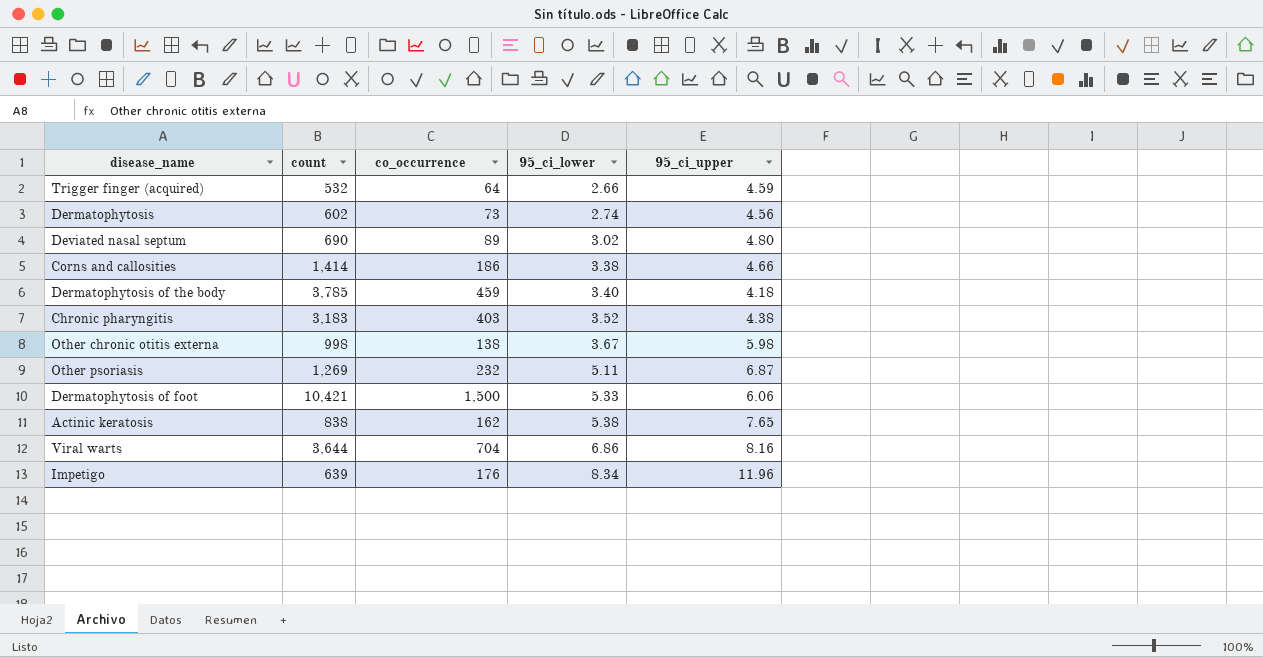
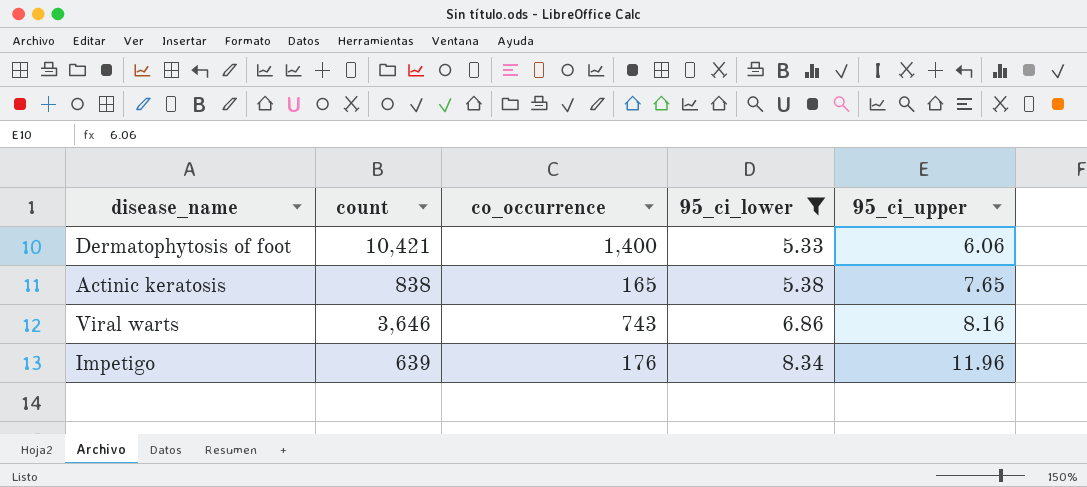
filter: none -> 95_ci_lower >= 5.33
Dermatophytosis of foot | co_occurrence: 1,500 -> 1,400
Actinic keratosis | co_occurrence: 162 -> 165
Viral warts | count: 3,644 -> 3,646
Viral warts | co_occurrence: 704 -> 743

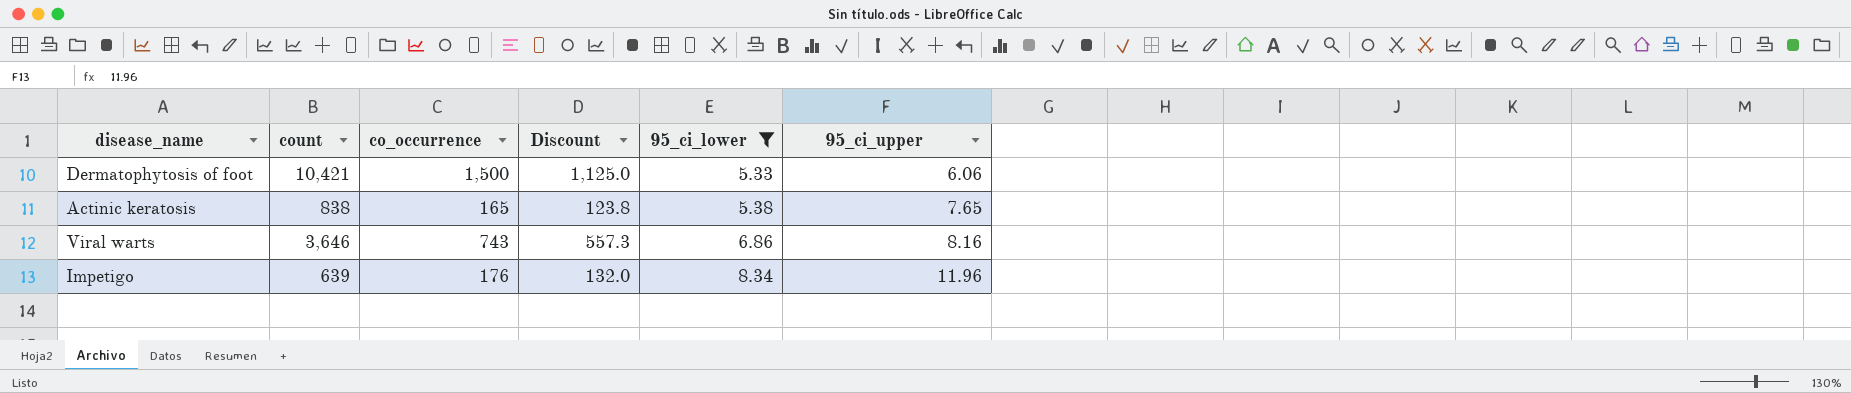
column Discount | formula: none -> [co_occurrence] * 0.75
Dermatophytosis of foot | co_occurrence: 1,400 -> 1,500

